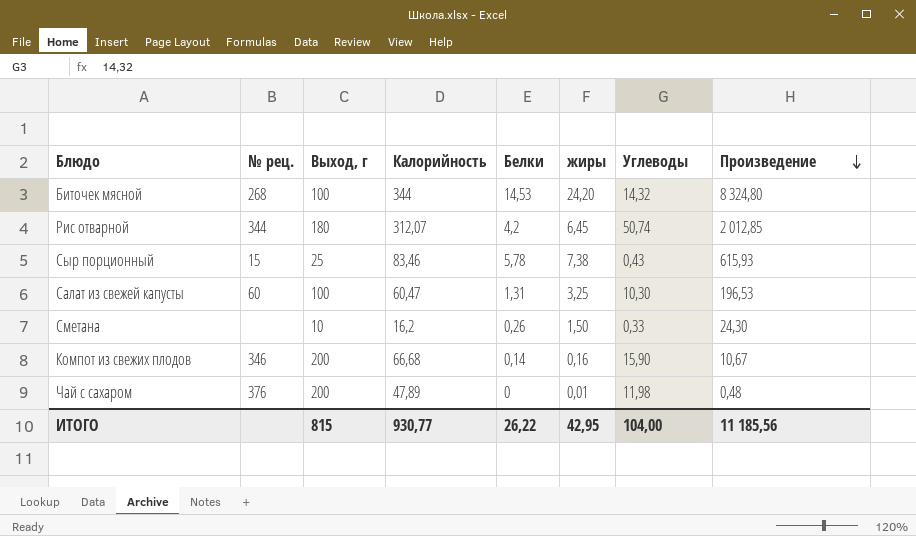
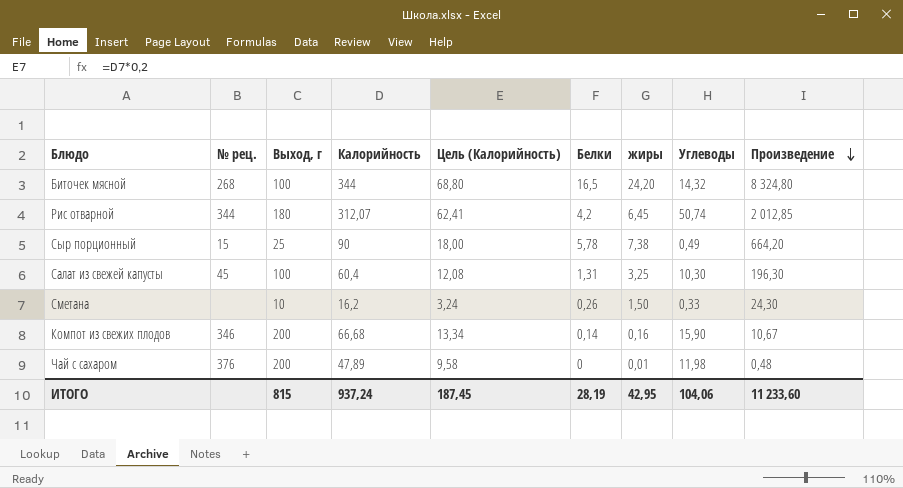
column Цель (Калорийность) | formula: none -> [Калорийность] * 0,2
Биточек мясной | Белки: 14,53 -> 16,5
Сыр порционный | Калорийность: 83,46 -> 90
Сыр порционный | Углеводы: 0,43 -> 0,49
Сыр порционный | Произведение: 615,93 -> 664,20
Салат из свежей капусты | № рец.: 60 -> 45
Салат из свежей капусты | Калорийность: 60,47 -> 60,4
Салат из свежей капусты | Произведение: 196,53 -> 196,30
ИТОГО | Калорийность: 930,77 -> 937,24
ИТОГО | Белки: 26,22 -> 28,19
ИТОГО | Углеводы: 104,00 -> 104,06
ИТОГО | Произведение: 11 185,56 -> 11 233,60

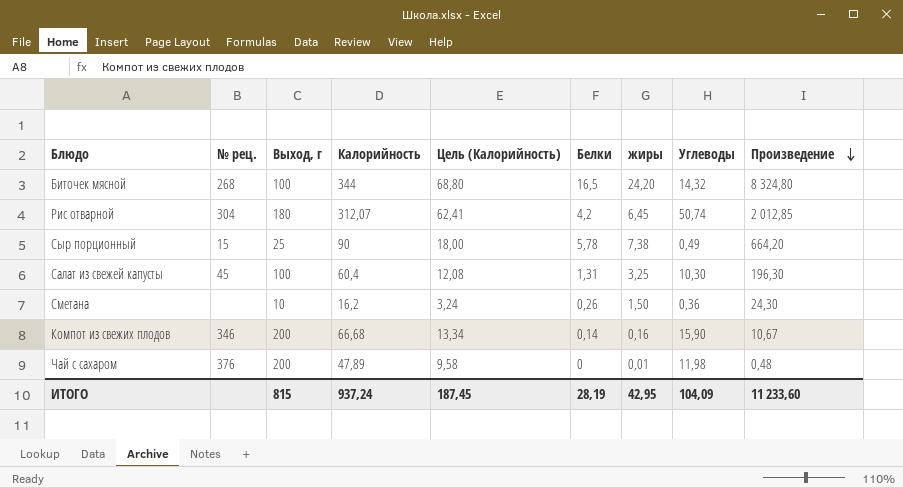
Рис отварной | № рец.: 344 -> 304
Сметана | Углеводы: 0,33 -> 0,36
ИТОГО | Углеводы: 104,06 -> 104,09

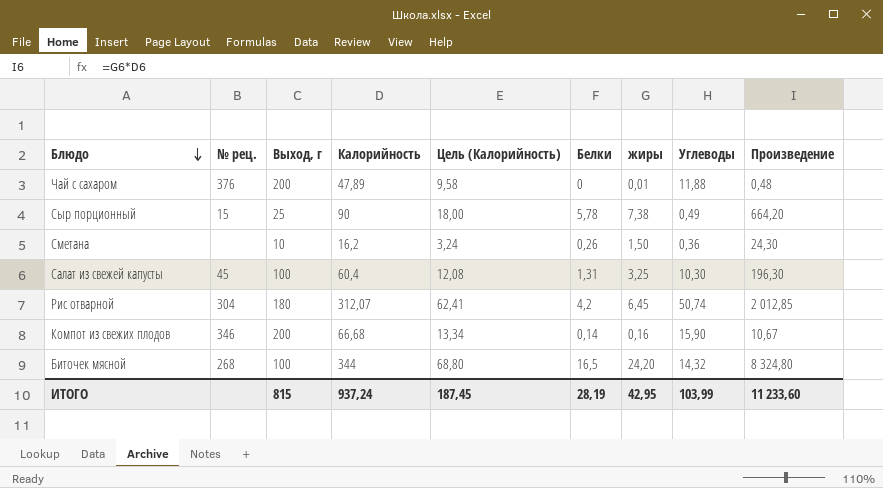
row order: Произведение descending -> Блюдо descending
Чай с сахаром | Углеводы: 11,98 -> 11,88
ИТОГО | Углеводы: 104,09 -> 103,99

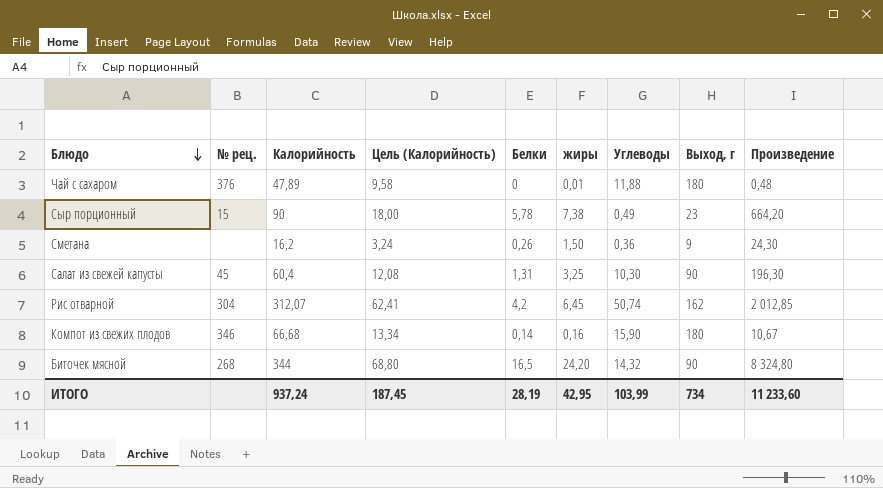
column Выход, г | position: 3 -> 8
Чай с сахаром | Выход, г: 200 -> 180
Сыр порционный | Выход, г: 25 -> 23
Сметана | Выход, г: 10 -> 9
Салат из свежей капусты | Выход, г: 100 -> 90
Рис отварной | Выход, г: 180 -> 162
Компот из свежих плодов | Выход, г: 200 -> 180
Биточек мясной | Выход, г: 100 -> 90
ИТОГО | Выход, г: 815 -> 734

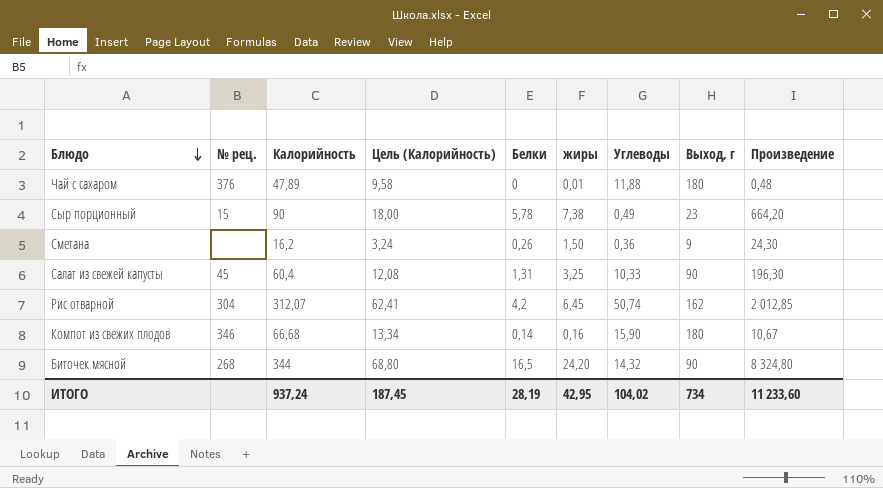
Салат из свежей капусты | Углеводы: 10,30 -> 10,33
ИТОГО | Углеводы: 103,99 -> 104,02

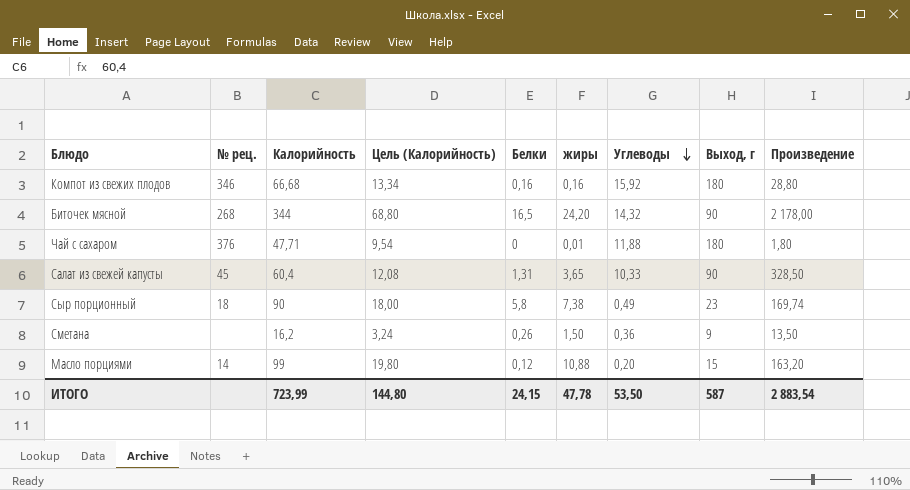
row order: Блюдо descending -> Углеводы descending
column Произведение | formula: [Калорийность] * [жиры] -> [жиры] * [Выход, г]
row Рис отварной: 304 | 312,07 | 62,41 | 4,2 | 6,45 | 50,74 | 162 | 2 012,85 -> none
Компот из свежих плодов | Белки: 0,14 -> 0,16
Компот из свежих плодов | Углеводы: 15,90 -> 15,92
Чай с сахаром | Калорийность: 47,89 -> 47,71
Чай с сахаром | Цель (Калорийность): 9,58 -> 9,54
Салат из свежей капусты | жиры: 3,25 -> 3,65
Сыр порционный | № рец.: 15 -> 18
Сыр порционный | Белки: 5,78 -> 5,8
row Масло порциями: none -> 14 | 99 | 19,80 | 0,12 | 10,88 | 0,20 | 15 | 163,20
ИТОГО | Калорийность: 937,24 -> 723,99
ИТОГО | Цель (Калорийность): 187,45 -> 144,80
ИТОГО | Белки: 28,19 -> 24,15
ИТОГО | жиры: 42,95 -> 47,78
ИТОГО | Углеводы: 104,02 -> 53,50
ИТОГО | Выход, г: 734 -> 587
ИТОГО | Произведение: 11 233,60 -> 2 883,54

